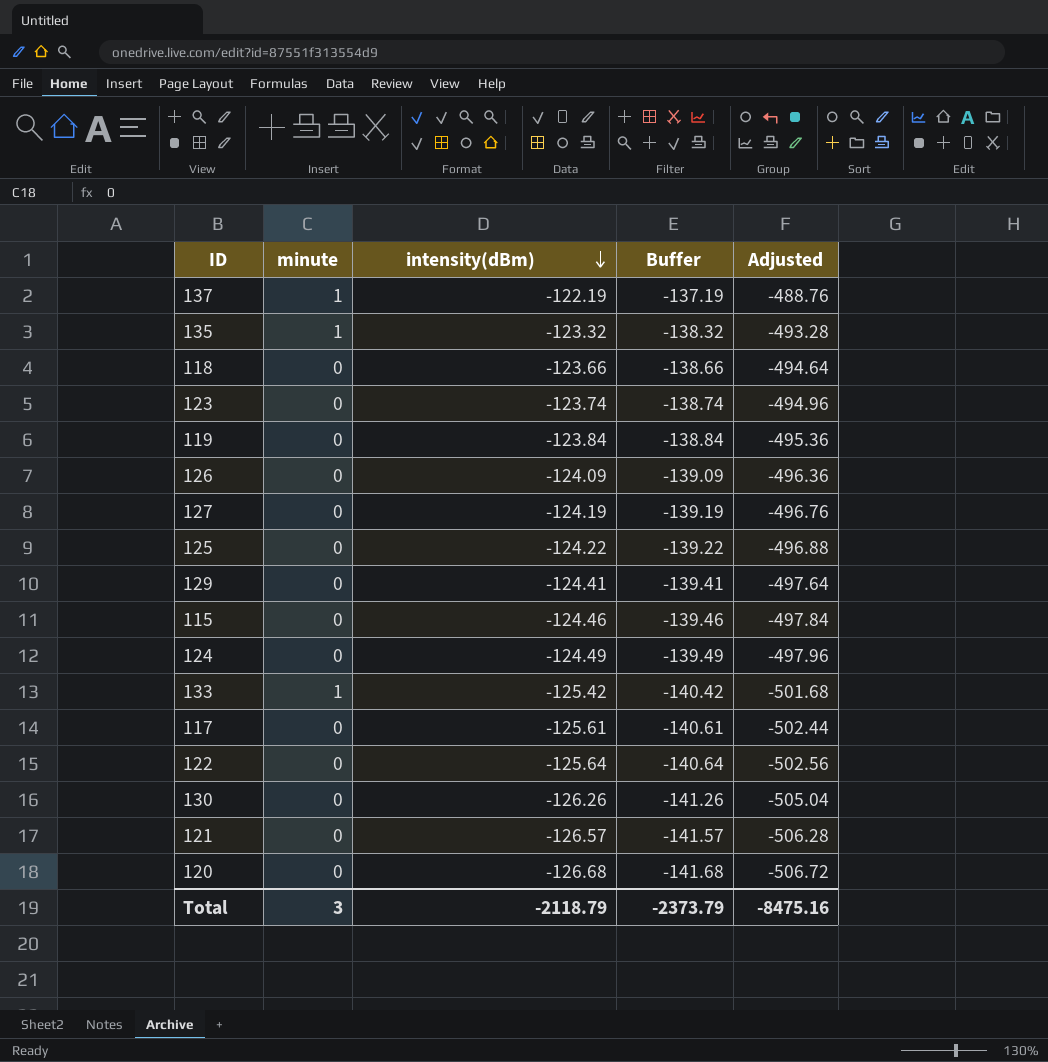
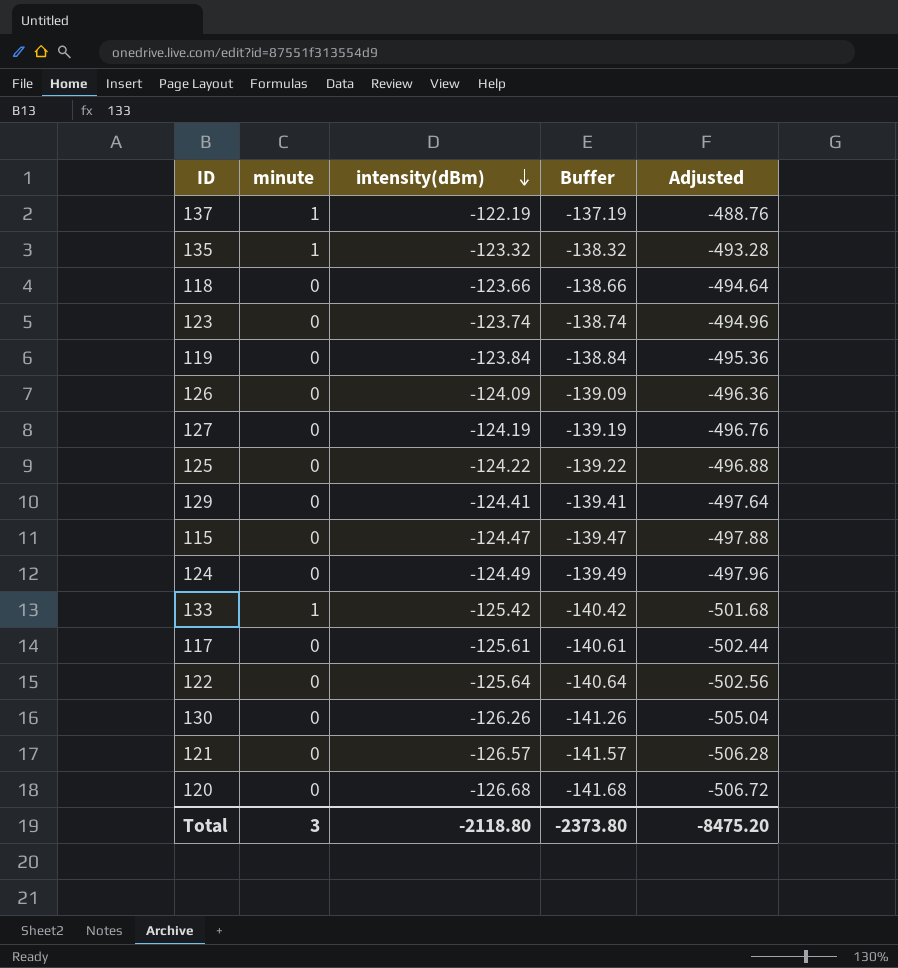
115 | intensity(dBm): -124.46 -> -124.47
115 | Buffer: -139.46 -> -139.47
115 | Adjusted: -497.84 -> -497.88
Total | intensity(dBm): -2118.79 -> -2118.80
Total | Buffer: -2373.79 -> -2373.80
Total | Adjusted: -8475.16 -> -8475.20

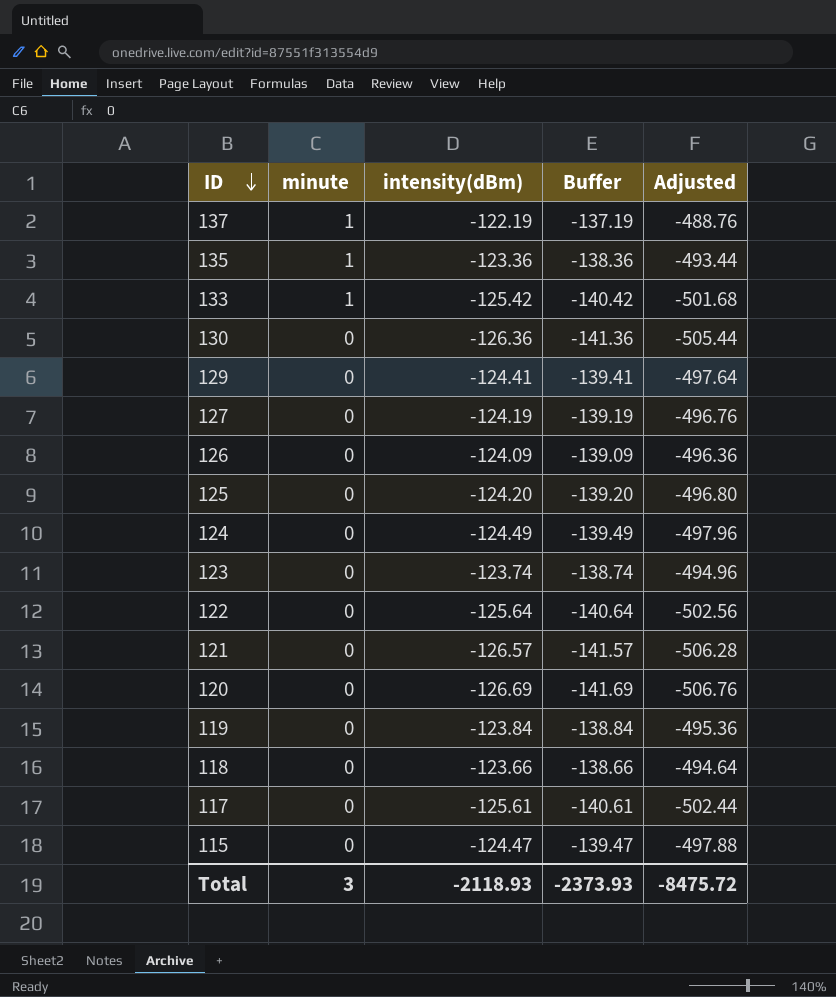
row order: intensity(dBm) descending -> ID descending
135 | intensity(dBm): -123.32 -> -123.36
135 | Buffer: -138.32 -> -138.36
135 | Adjusted: -493.28 -> -493.44
130 | intensity(dBm): -126.26 -> -126.36
130 | Buffer: -141.26 -> -141.36
130 | Adjusted: -505.04 -> -505.44
125 | intensity(dBm): -124.22 -> -124.20
125 | Buffer: -139.22 -> -139.20
125 | Adjusted: -496.88 -> -496.80
120 | intensity(dBm): -126.68 -> -126.69
120 | Buffer: -141.68 -> -141.69
120 | Adjusted: -506.72 -> -506.76
Total | intensity(dBm): -2118.80 -> -2118.93
Total | Buffer: -2373.80 -> -2373.93
Total | Adjusted: -8475.20 -> -8475.72

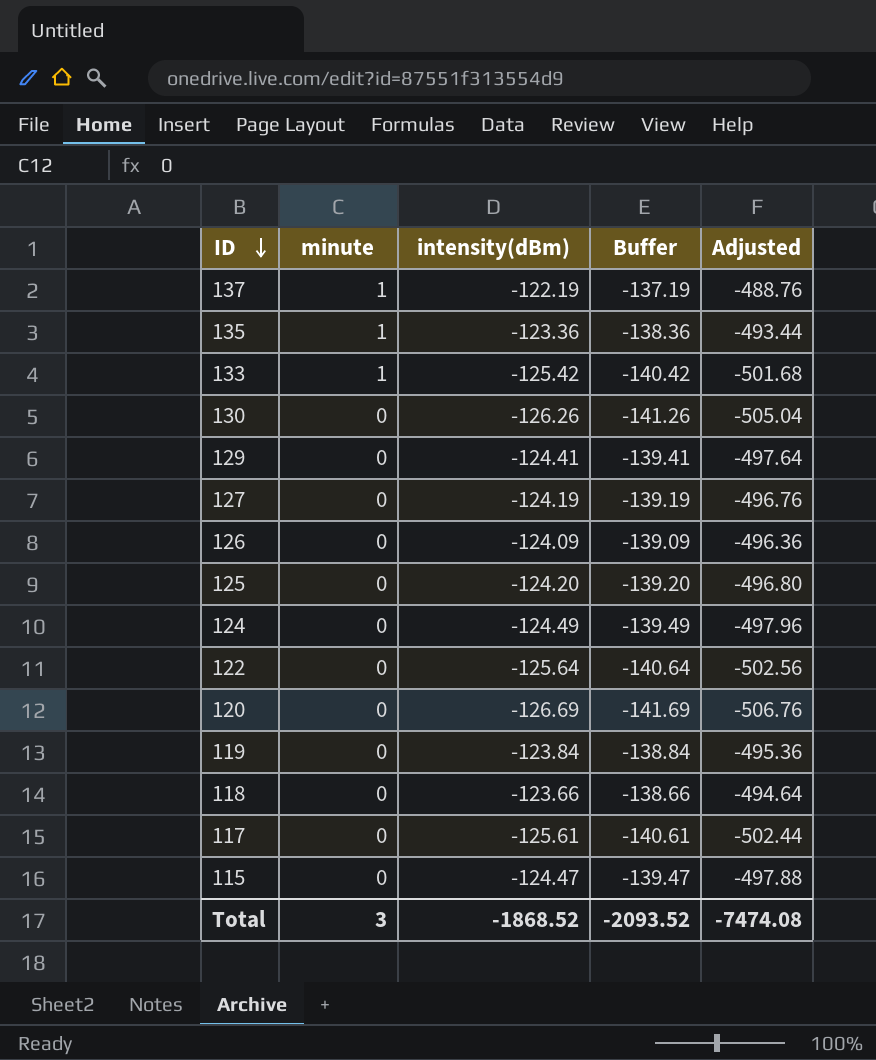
row 123: 0 | -123.74 | -138.74 | -494.96 -> none
row 121: 0 | -126.57 | -141.57 | -506.28 -> none
130 | intensity(dBm): -126.36 -> -126.26
130 | Buffer: -141.36 -> -141.26
130 | Adjusted: -505.44 -> -505.04
Total | intensity(dBm): -2118.93 -> -1868.52
Total | Buffer: -2373.93 -> -2093.52
Total | Adjusted: -8475.72 -> -7474.08

